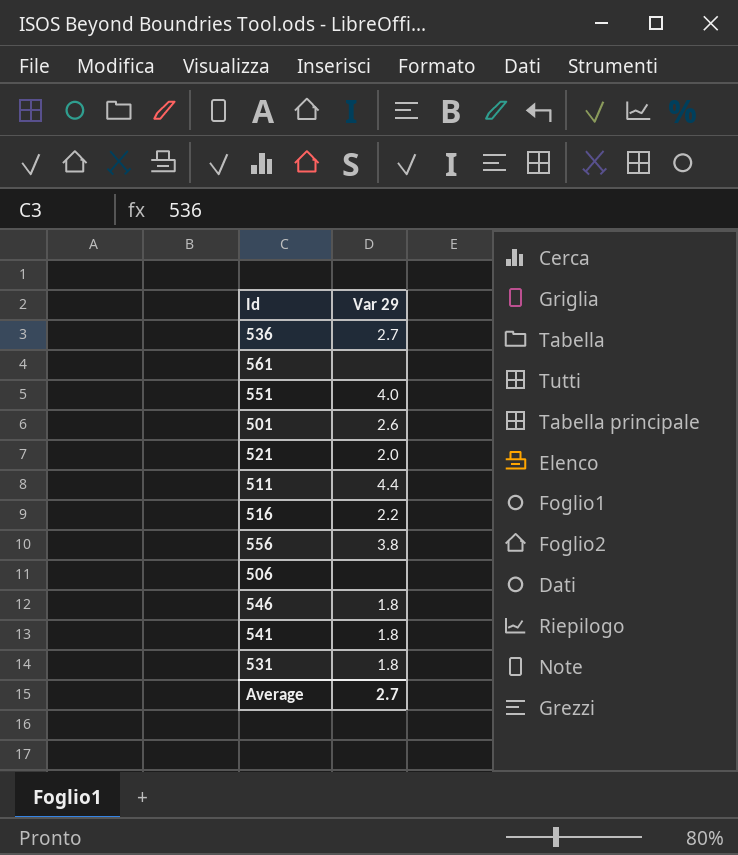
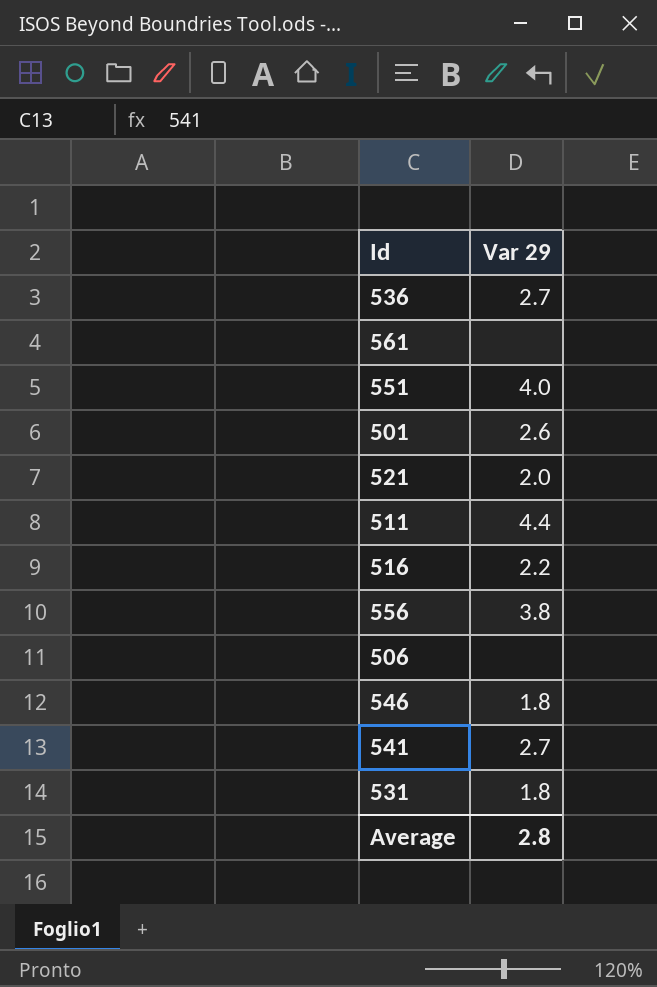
541 | Var 29: 1.8 -> 2.7
Average | Var 29: 2.7 -> 2.8

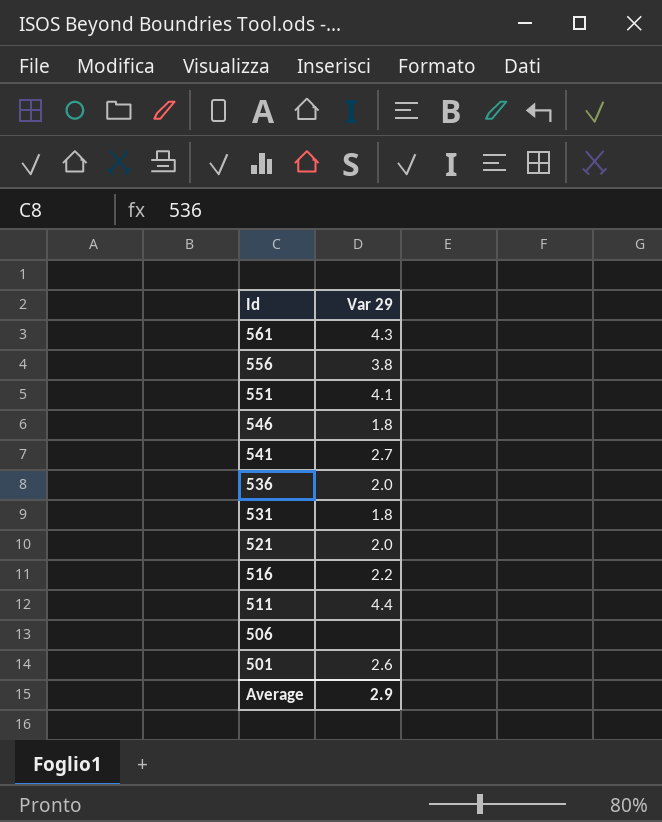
row order: none -> Id descending
561 | Var 29: none -> 4.3
551 | Var 29: 4.0 -> 4.1
536 | Var 29: 2.7 -> 2.0
Average | Var 29: 2.8 -> 2.9

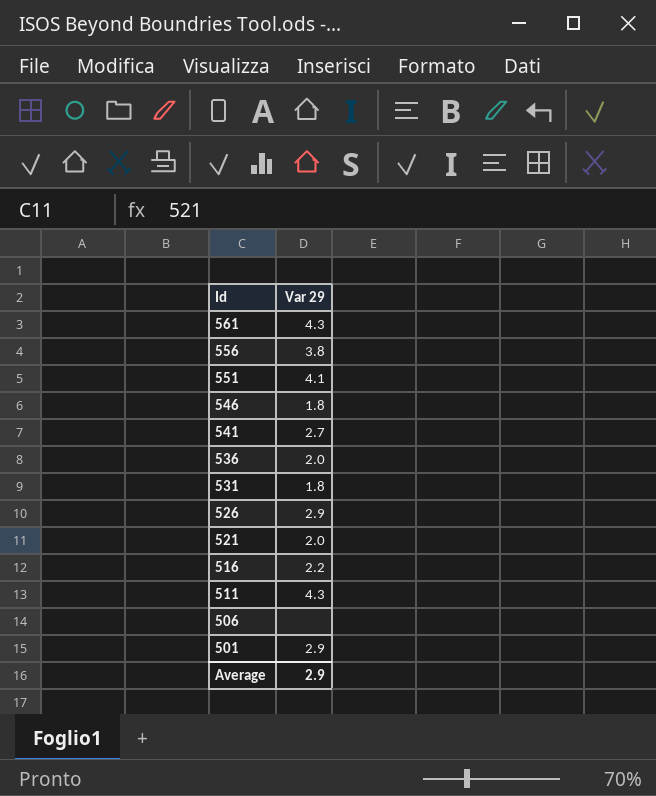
row 526: none -> 2.9
511 | Var 29: 4.4 -> 4.3
501 | Var 29: 2.6 -> 2.9

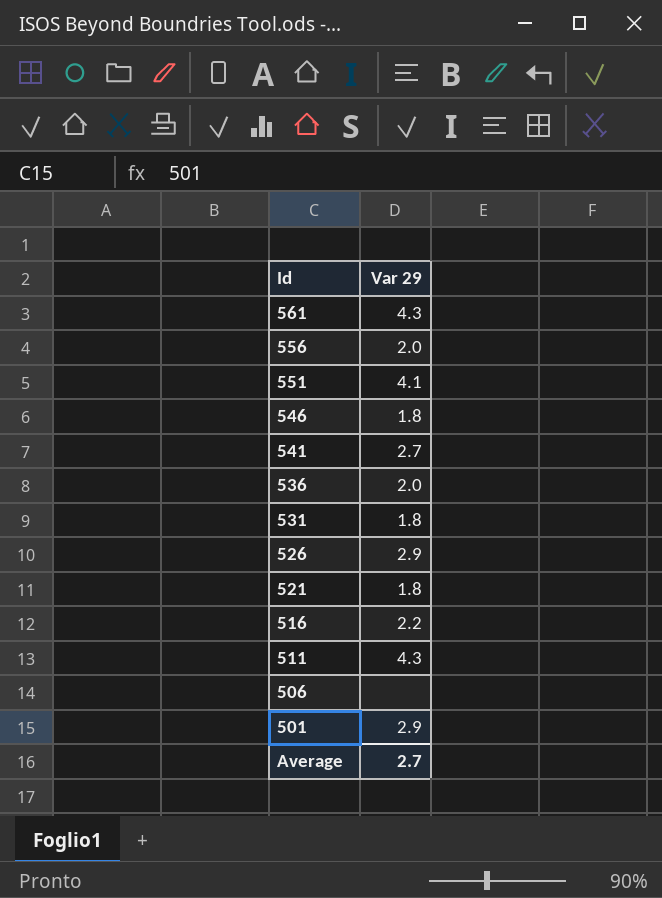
556 | Var 29: 3.8 -> 2.0
521 | Var 29: 2.0 -> 1.8
Average | Var 29: 2.9 -> 2.7

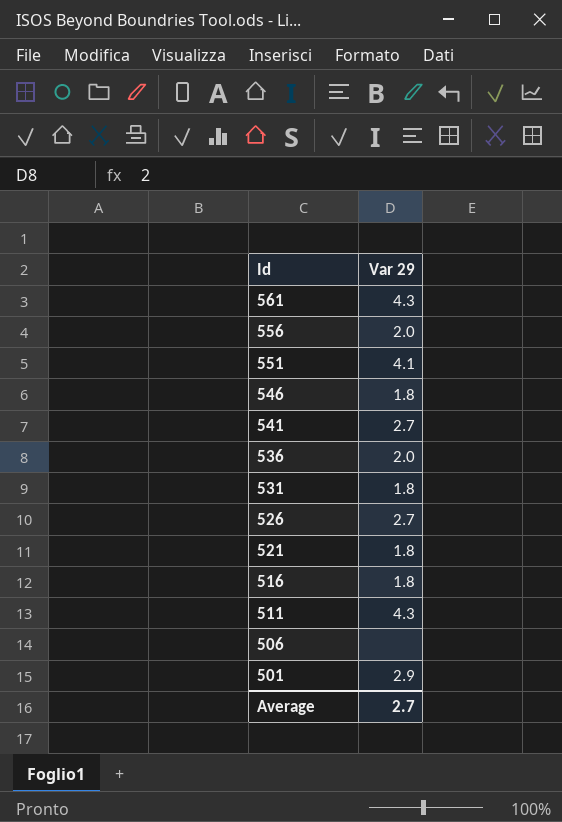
526 | Var 29: 2.9 -> 2.7
516 | Var 29: 2.2 -> 1.8

